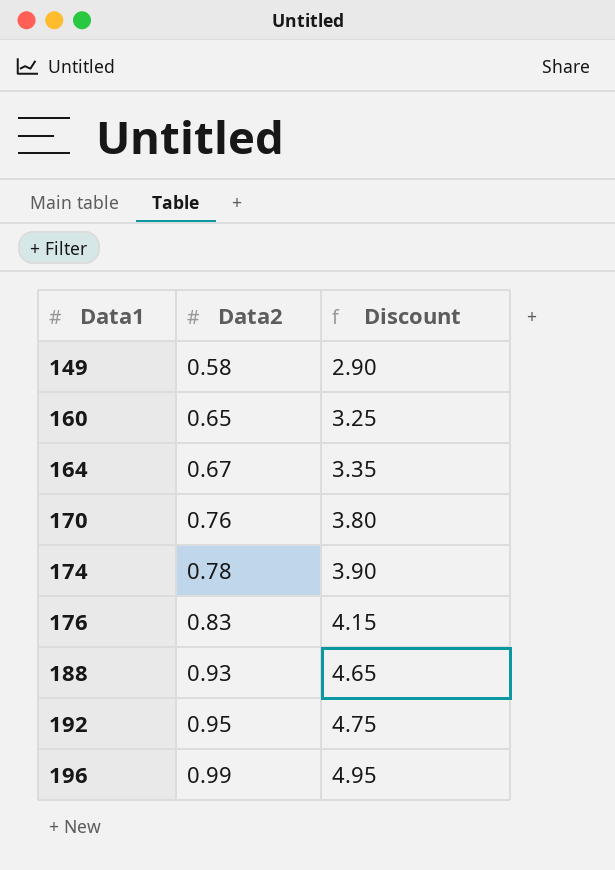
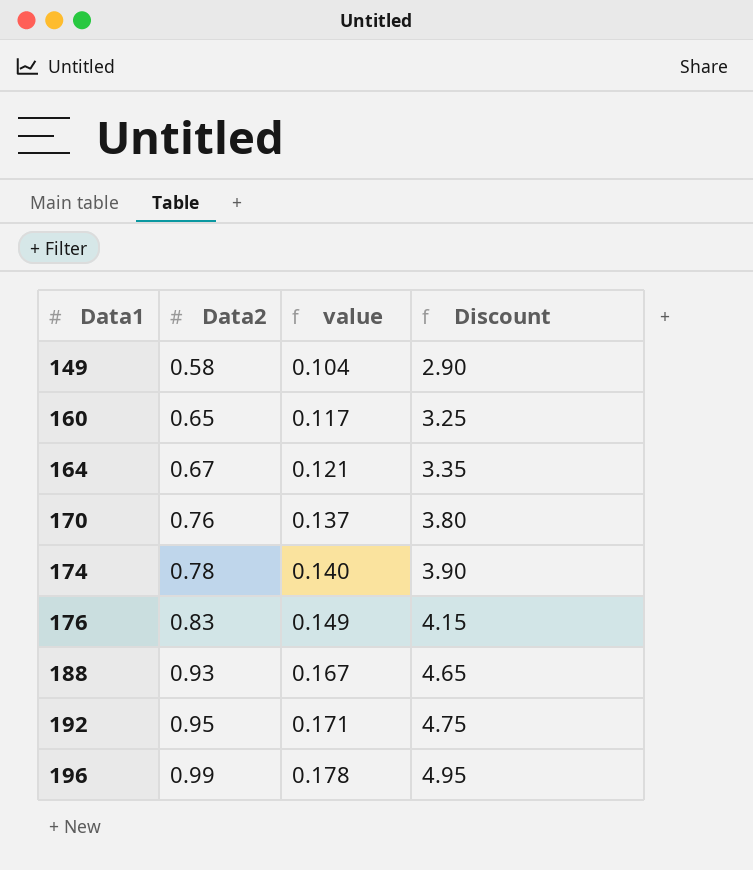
column value | formula: none -> [Data2] * 0.18

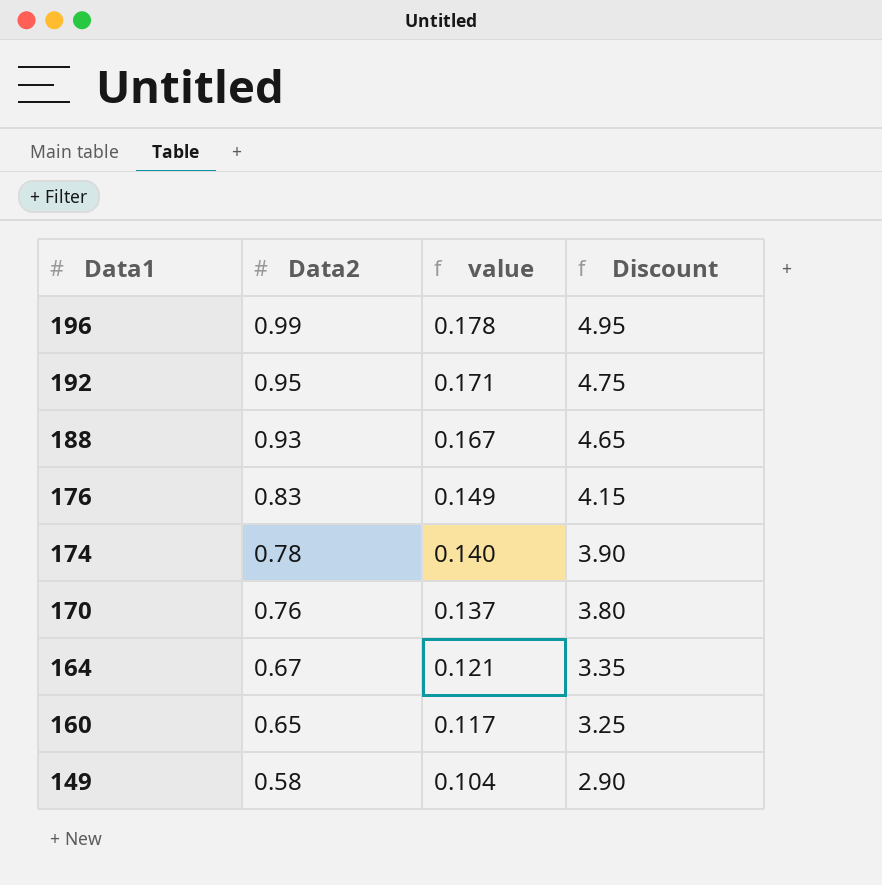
row order: Data1 ascending -> Data1 descending

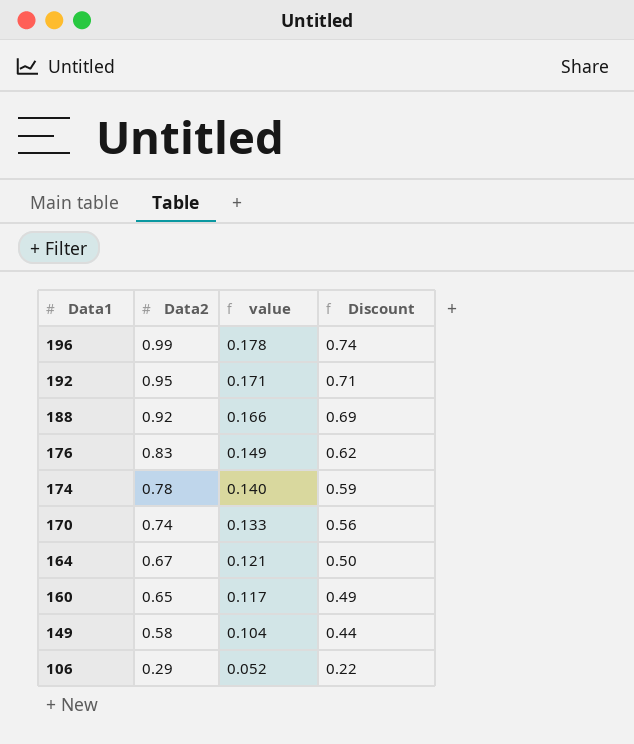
column Discount | formula: [Data2] * 5 -> [Data2] * 0.75
188 | Data2: 0.93 -> 0.92
188 | value: 0.167 -> 0.166
170 | Data2: 0.76 -> 0.74
170 | value: 0.137 -> 0.133
row 106: none -> 0.29 | 0.052 | 0.22

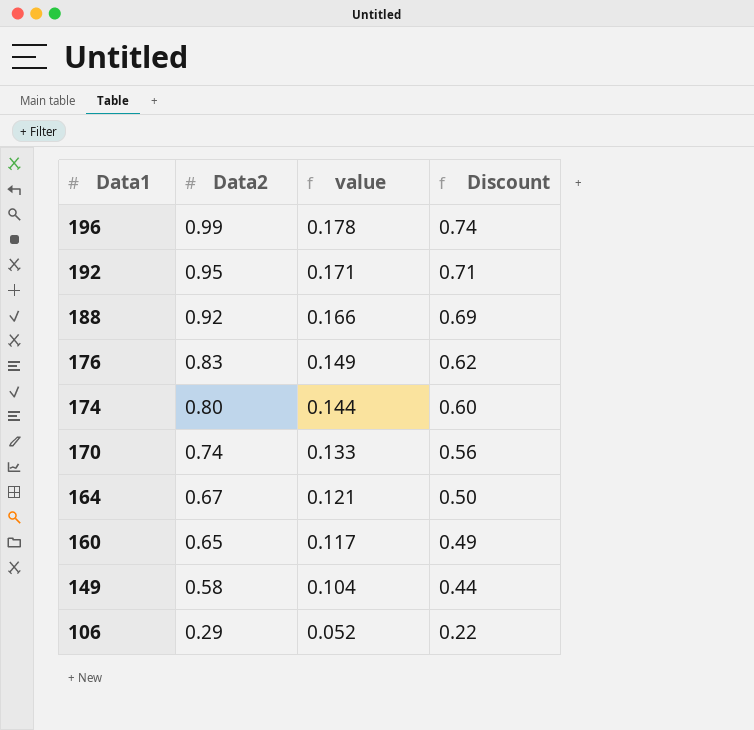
174 | Data2: 0.78 -> 0.80
174 | value: 0.140 -> 0.144
174 | Discount: 0.59 -> 0.60

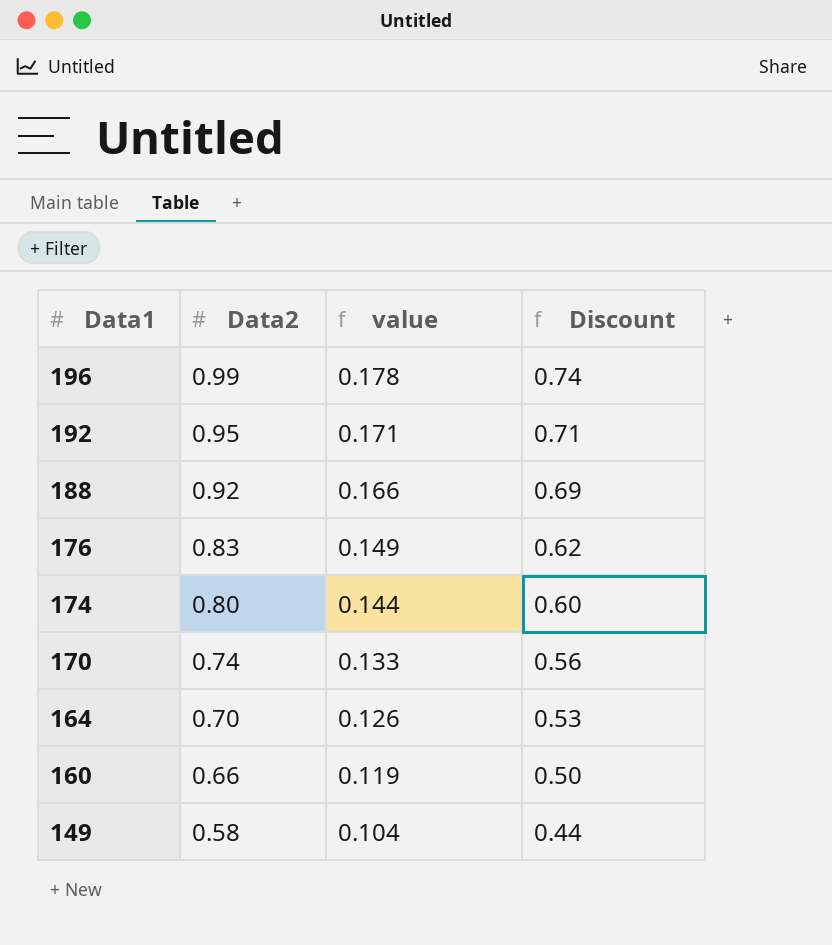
row 106: 0.29 | 0.052 | 0.22 -> none
164 | Data2: 0.67 -> 0.70
164 | value: 0.121 -> 0.126
164 | Discount: 0.50 -> 0.53
160 | Data2: 0.65 -> 0.66
160 | value: 0.117 -> 0.119
160 | Discount: 0.49 -> 0.50

